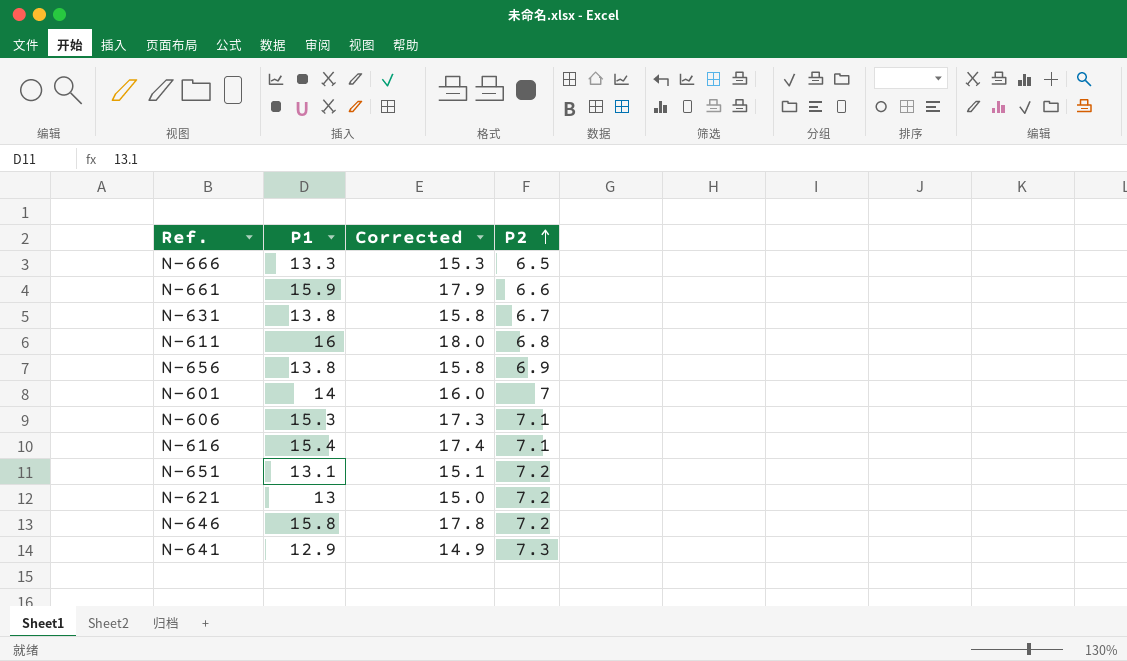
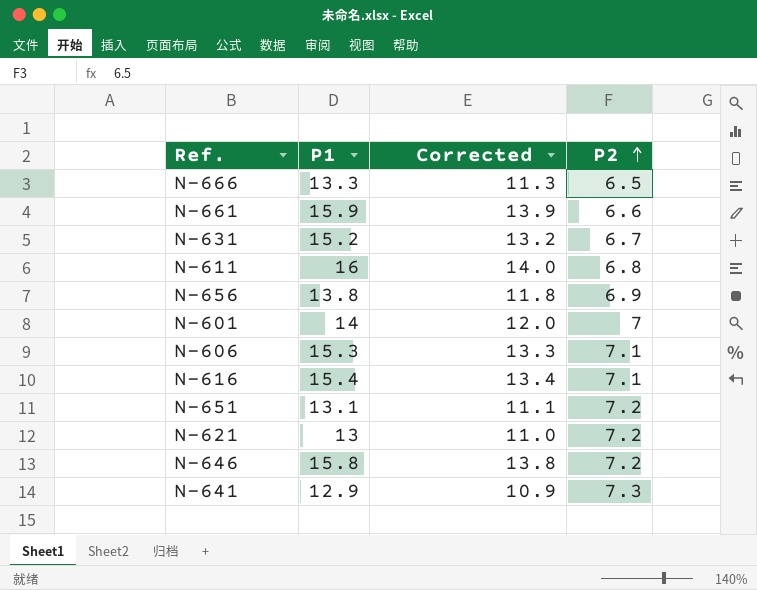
column Corrected | formula: [P1] + 2 -> [P1] - 2
N-631 | P1: 13.8 -> 15.2

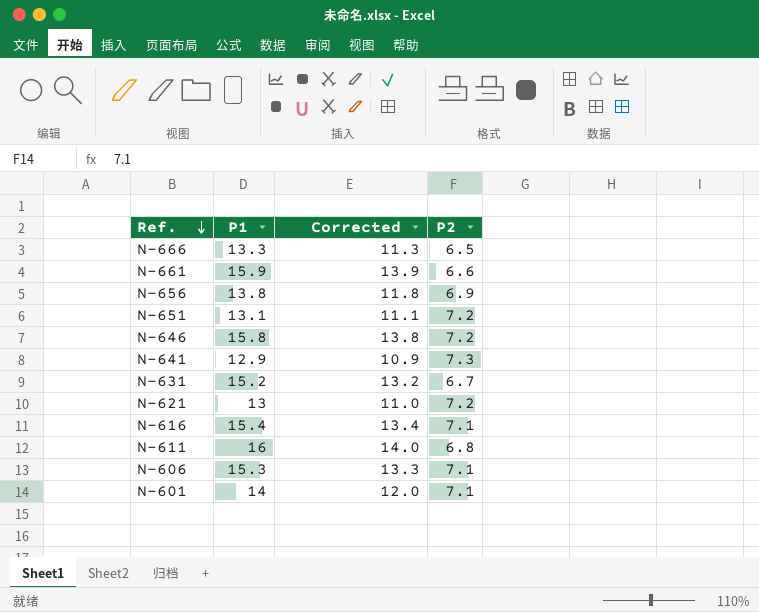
row order: P2 ascending -> Ref. descending
N-601 | P2: 7 -> 7.1

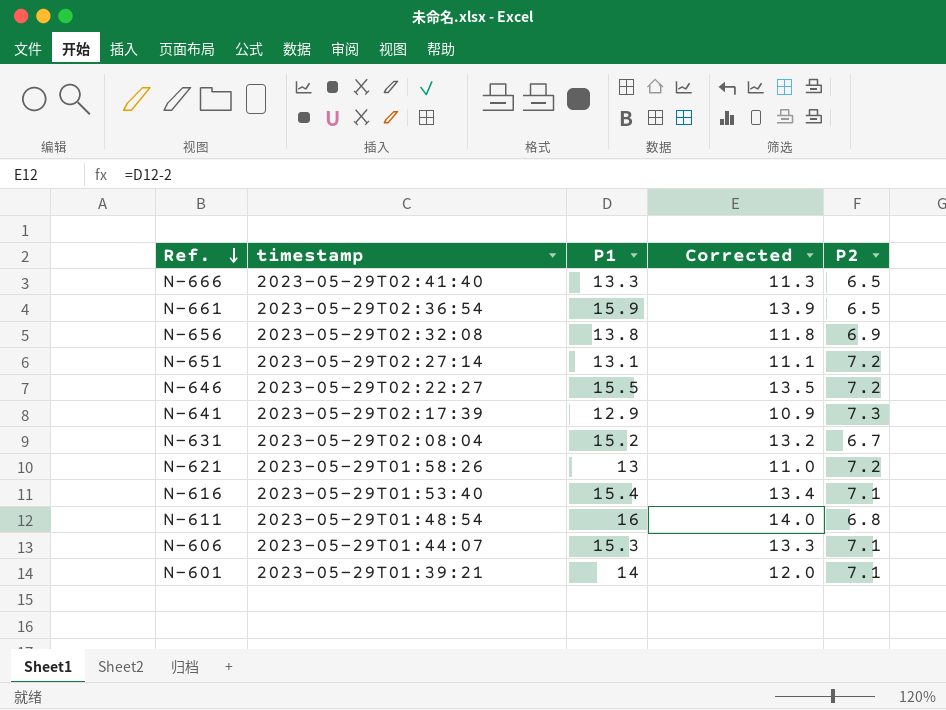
column timestamp | position: none -> 2
N-661 | P2: 6.6 -> 6.5
N-646 | P1: 15.8 -> 15.5
N-646 | Corrected: 13.8 -> 13.5

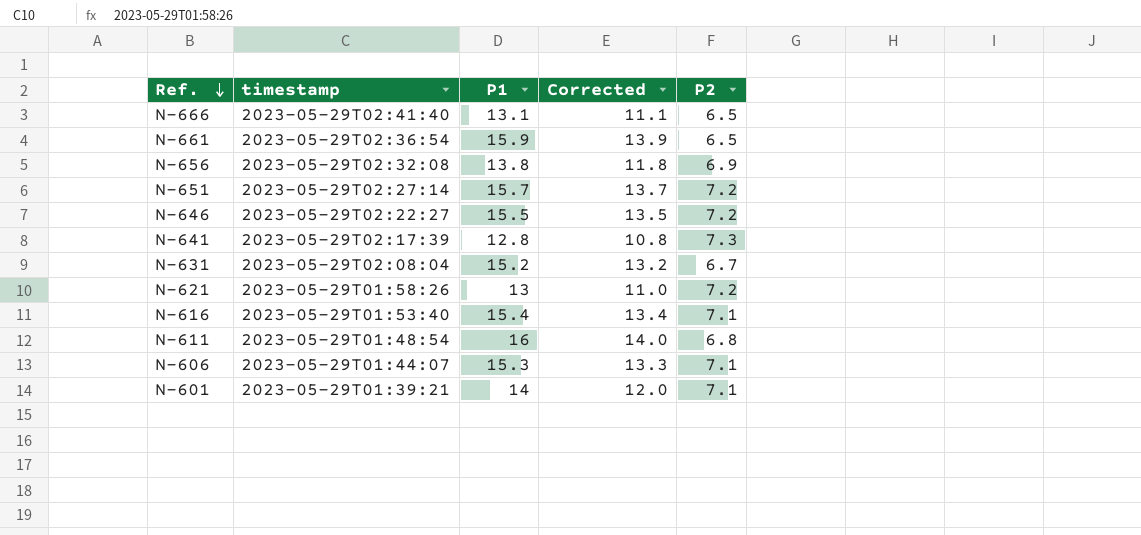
N-666 | P1: 13.3 -> 13.1
N-666 | Corrected: 11.3 -> 11.1
N-651 | P1: 13.1 -> 15.7
N-651 | Corrected: 11.1 -> 13.7
N-641 | P1: 12.9 -> 12.8
N-641 | Corrected: 10.9 -> 10.8

